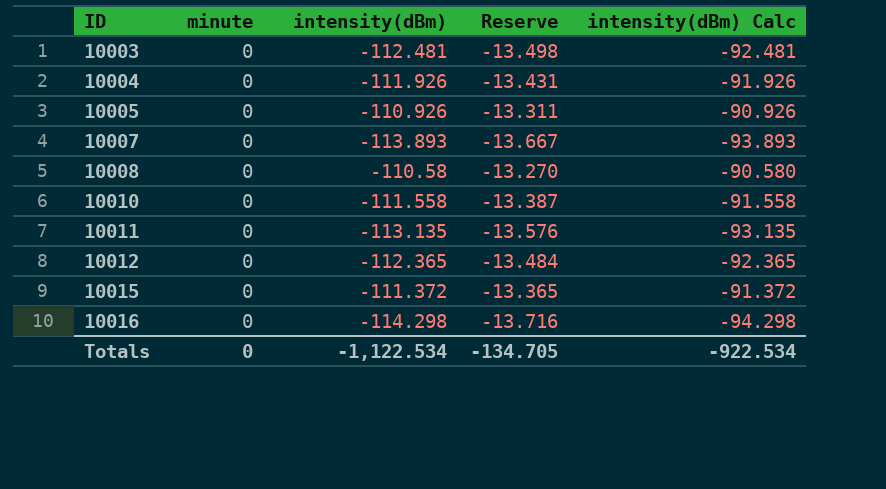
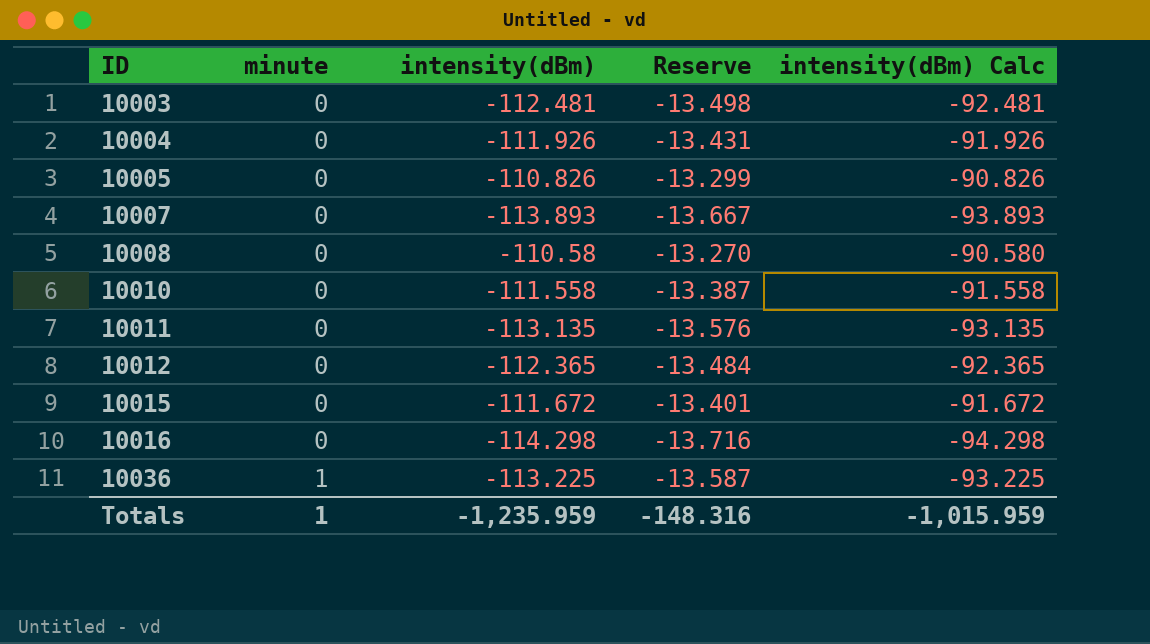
10005 | intensity(dBm): -110.926 -> -110.826
10005 | Reserve: -13.311 -> -13.299
10005 | intensity(dBm) Calc: -90.926 -> -90.826
10015 | intensity(dBm): -111.372 -> -111.672
10015 | Reserve: -13.365 -> -13.401
10015 | intensity(dBm) Calc: -91.372 -> -91.672
row 10036: none -> 1 | -113.225 | -13.587 | -93.225
Totals | minute: 0 -> 1
Totals | intensity(dBm): -1,122.534 -> -1,235.959
Totals | Reserve: -134.705 -> -148.316
Totals | intensity(dBm) Calc: -922.534 -> -1,015.959

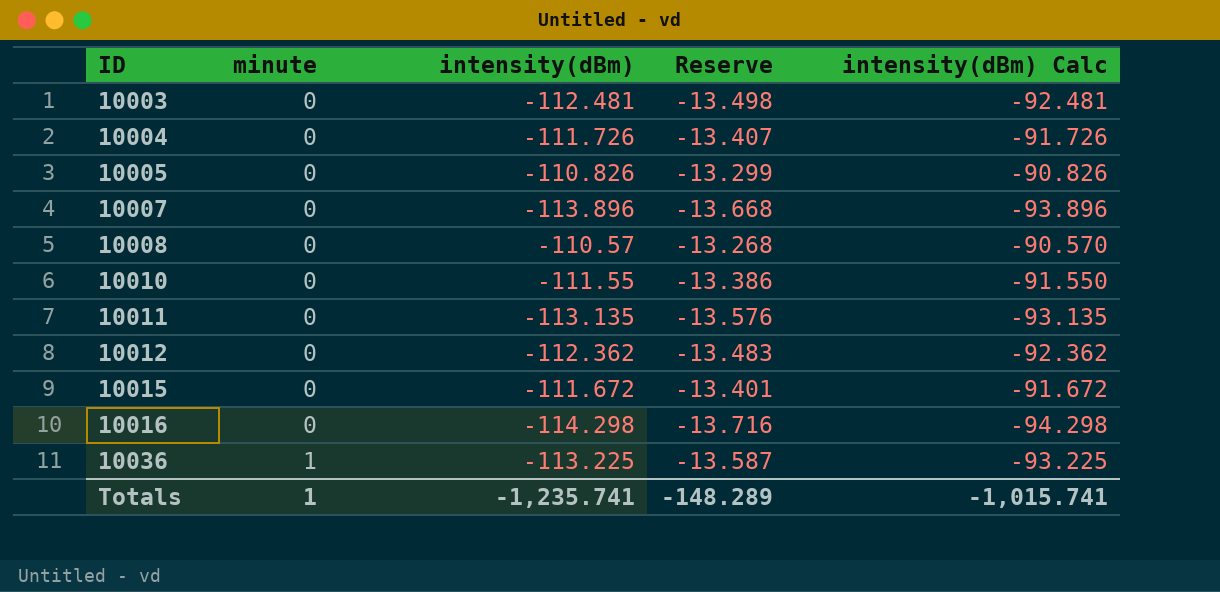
10004 | intensity(dBm): -111.926 -> -111.726
10004 | Reserve: -13.431 -> -13.407
10004 | intensity(dBm) Calc: -91.926 -> -91.726
10007 | intensity(dBm): -113.893 -> -113.896
10007 | Reserve: -13.667 -> -13.668
10007 | intensity(dBm) Calc: -93.893 -> -93.896
10008 | intensity(dBm): -110.58 -> -110.57
10008 | Reserve: -13.270 -> -13.268
10008 | intensity(dBm) Calc: -90.580 -> -90.570
10010 | intensity(dBm): -111.558 -> -111.55
10010 | Reserve: -13.387 -> -13.386
10010 | intensity(dBm) Calc: -91.558 -> -91.550
10012 | intensity(dBm): -112.365 -> -112.362
10012 | Reserve: -13.484 -> -13.483
10012 | intensity(dBm) Calc: -92.365 -> -92.362
Totals | intensity(dBm): -1,235.959 -> -1,235.741
Totals | Reserve: -148.316 -> -148.289
Totals | intensity(dBm) Calc: -1,015.959 -> -1,015.741

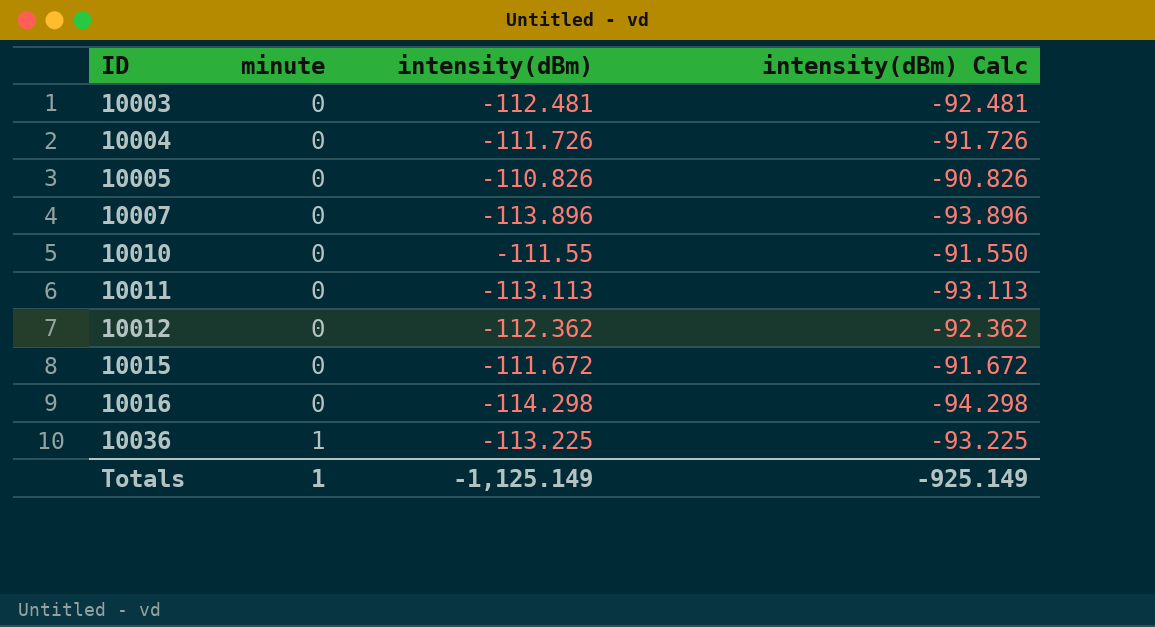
column Reserve | formula: [intensity(dBm)] * 0.12 -> none
row 10008: 0 | -110.57 | -13.268 | -90.570 -> none
10011 | intensity(dBm): -113.135 -> -113.113
10011 | intensity(dBm) Calc: -93.135 -> -93.113
Totals | intensity(dBm): -1,235.741 -> -1,125.149
Totals | intensity(dBm) Calc: -1,015.741 -> -925.149

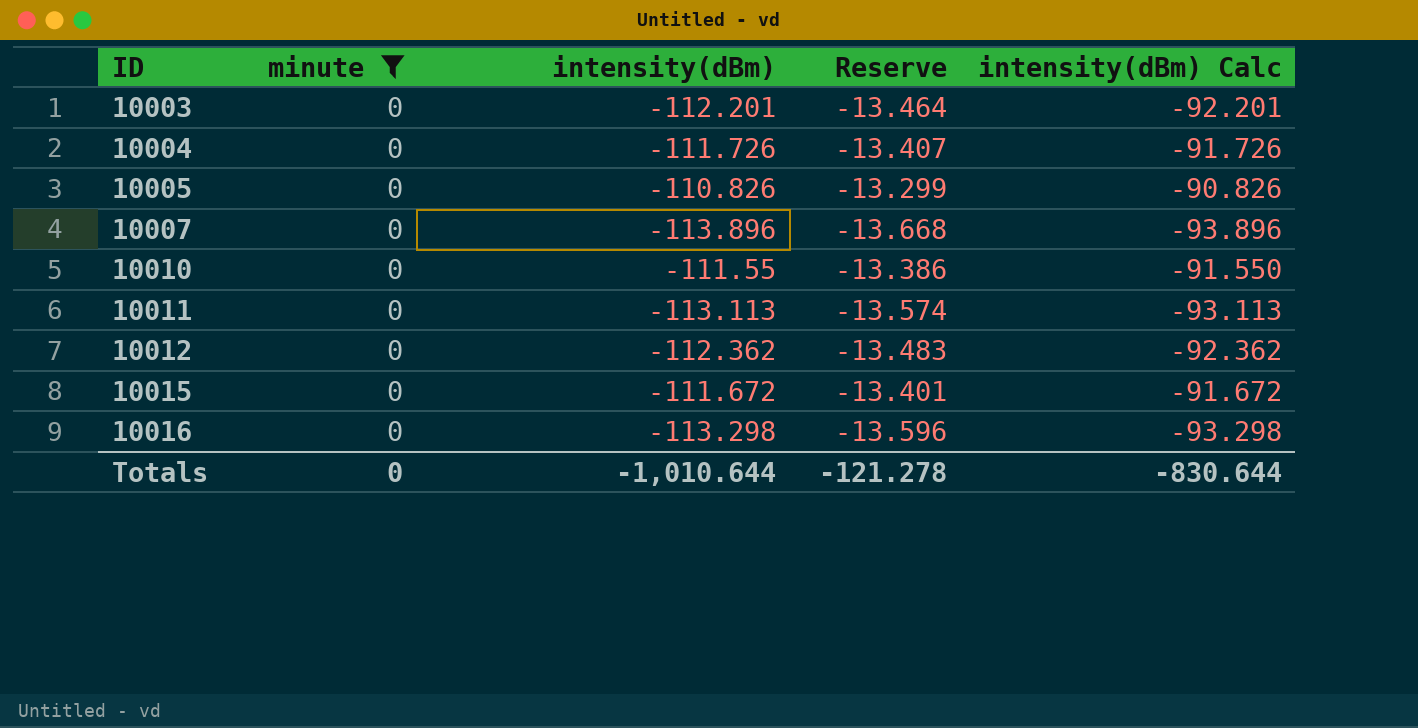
filter: none -> minute = 0
column Reserve | formula: none -> [intensity(dBm)] * 0.12
10003 | intensity(dBm): -112.481 -> -112.201
10003 | intensity(dBm) Calc: -92.481 -> -92.201
10016 | intensity(dBm): -114.298 -> -113.298
10016 | intensity(dBm) Calc: -94.298 -> -93.298
Totals | minute: 1 -> 0
Totals | intensity(dBm): -1,125.149 -> -1,010.644
Totals | intensity(dBm) Calc: -925.149 -> -830.644

